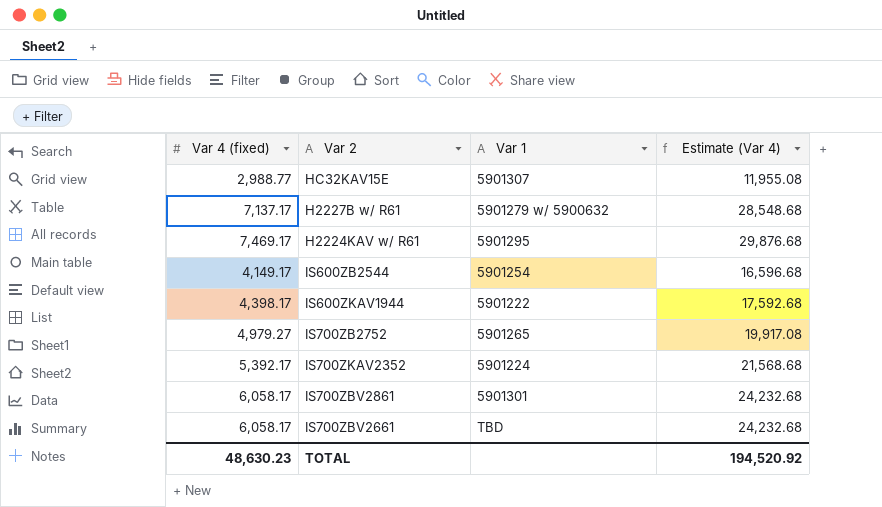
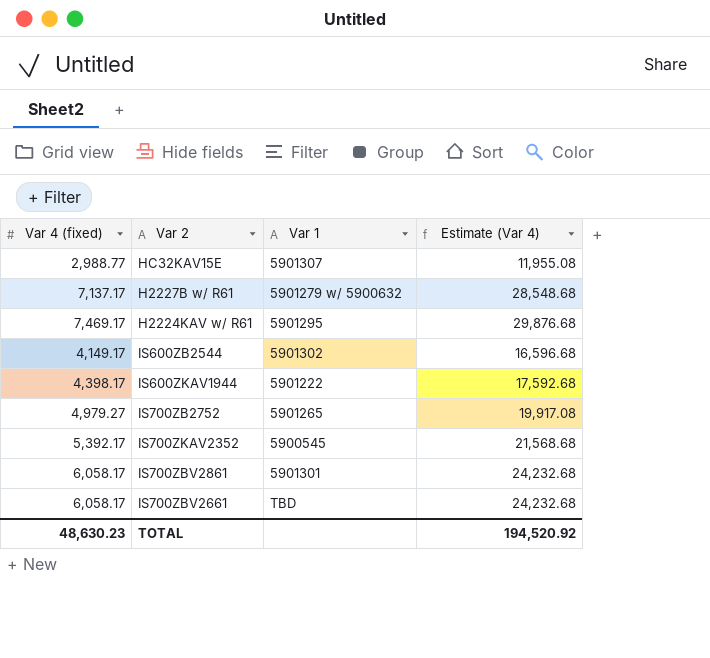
IS600ZB2544 | Var 1: 5901254 -> 5901302
IS700ZKAV2352 | Var 1: 5901224 -> 5900545

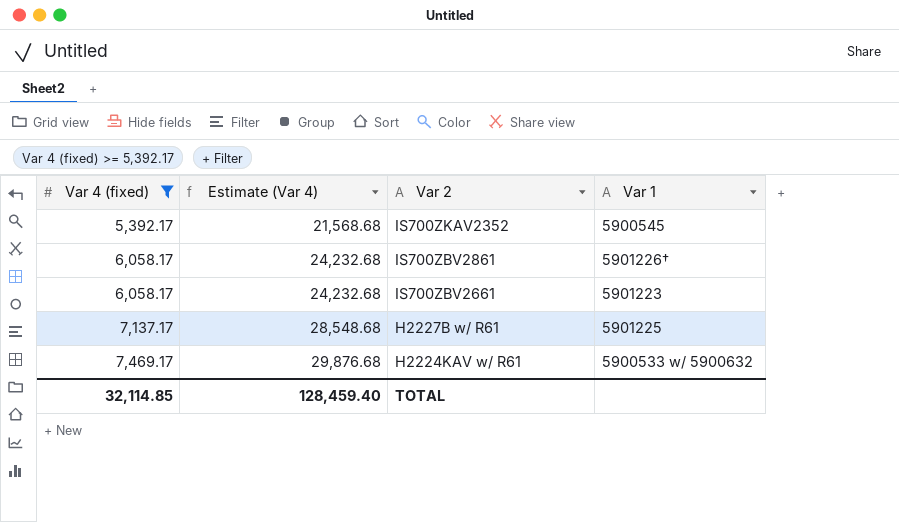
filter: none -> Var 4 (fixed) >= 5,392.17
row order: none -> Var 4 (fixed) ascending
column Estimate (Var 4) | position: 4 -> 2
IS700ZBV2861 | Var 1: 5901301 -> 5901226†
IS700ZBV2661 | Var 1: TBD -> 5901223
H2227B w/ R61 | Var 1: 5901279 w/ 5900632 -> 5901225
H2224KAV w/ R61 | Var 1: 5901295 -> 5900533 w/ 5900632
TOTAL | Var 4 (fixed): 48,630.23 -> 32,114.85
TOTAL | Estimate (Var 4): 194,520.92 -> 128,459.40

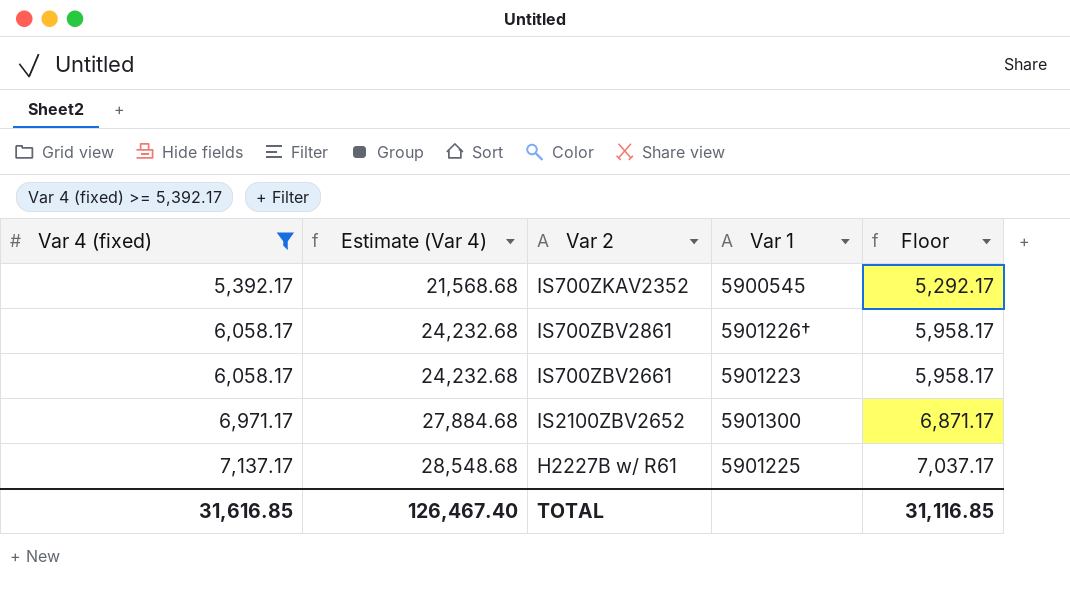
column Floor | formula: none -> [Var 4 (fixed)] - 100
row H2224KAV w/ R61: 7,469.17 | 29,876.68 | 5900533 w/ 5900632 -> none
row IS2100ZBV2652: none -> 6,971.17 | 27,884.68 | 5901300 | 6,871.17
TOTAL | Var 4 (fixed): 32,114.85 -> 31,616.85
TOTAL | Estimate (Var 4): 128,459.40 -> 126,467.40

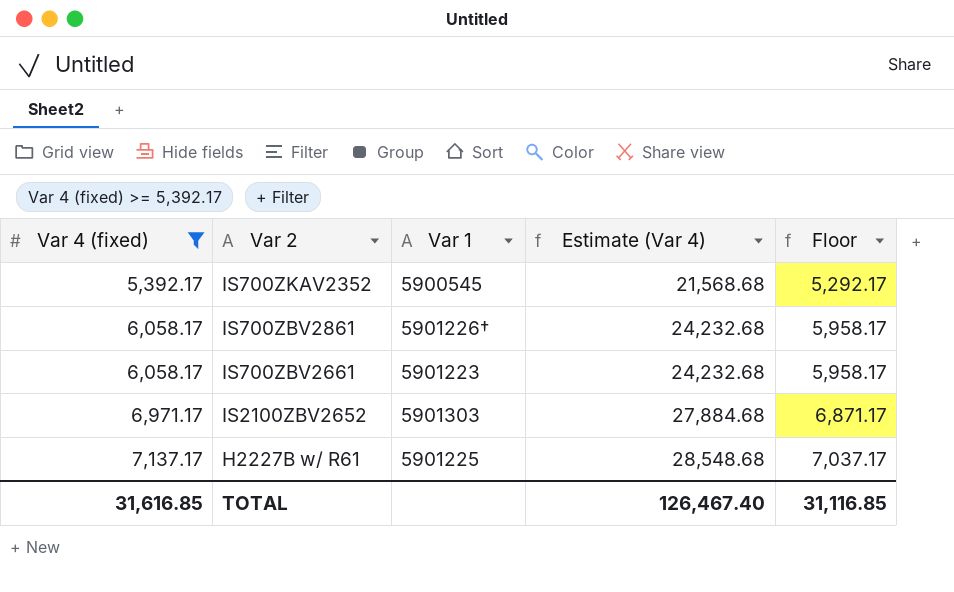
column Estimate (Var 4) | position: 2 -> 4
IS2100ZBV2652 | Var 1: 5901300 -> 5901303

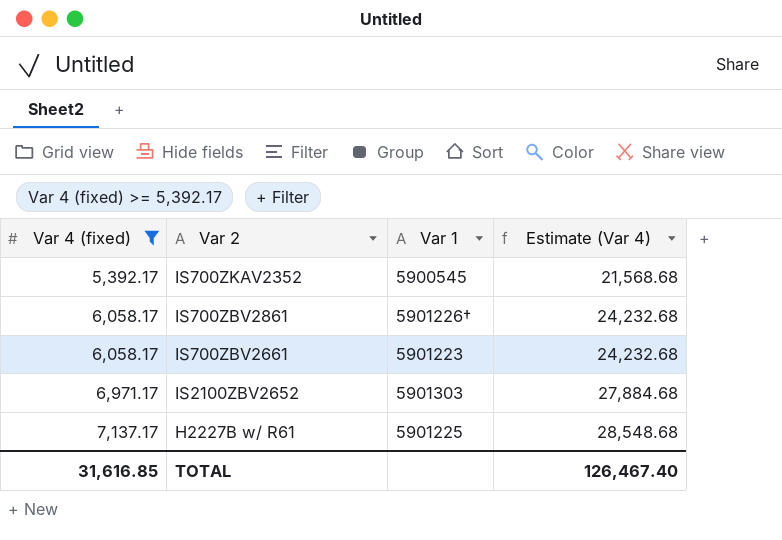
column Floor | formula: [Var 4 (fixed)] - 100 -> none

